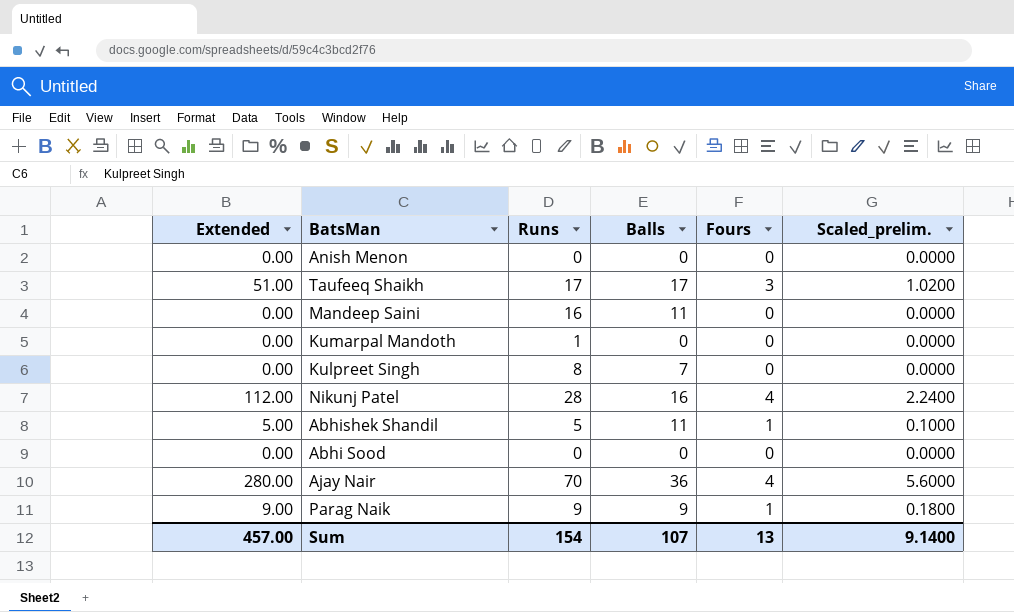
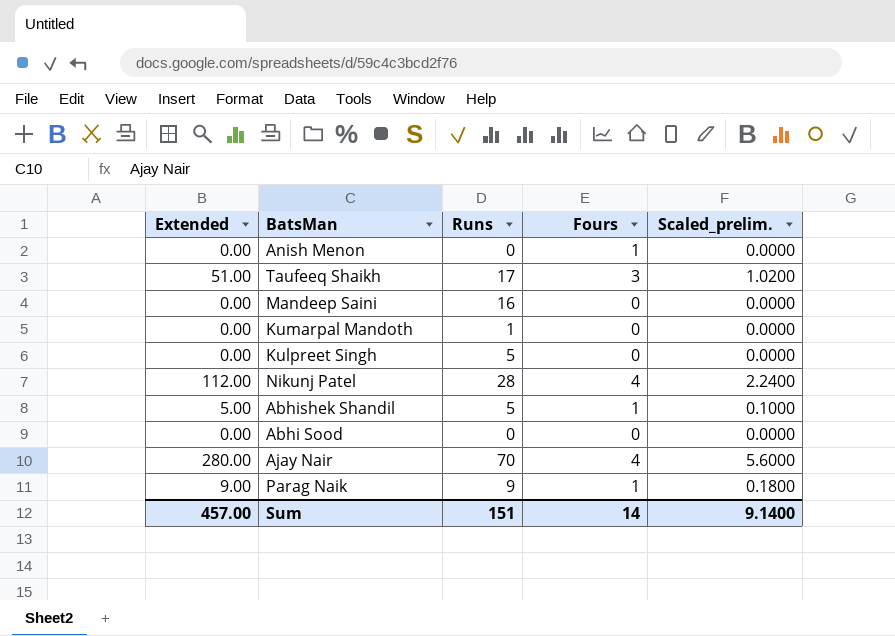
column Balls | position: 4 -> none
Anish Menon | Fours: 0 -> 1
Kulpreet Singh | Runs: 8 -> 5
Sum | Runs: 154 -> 151
Sum | Fours: 13 -> 14

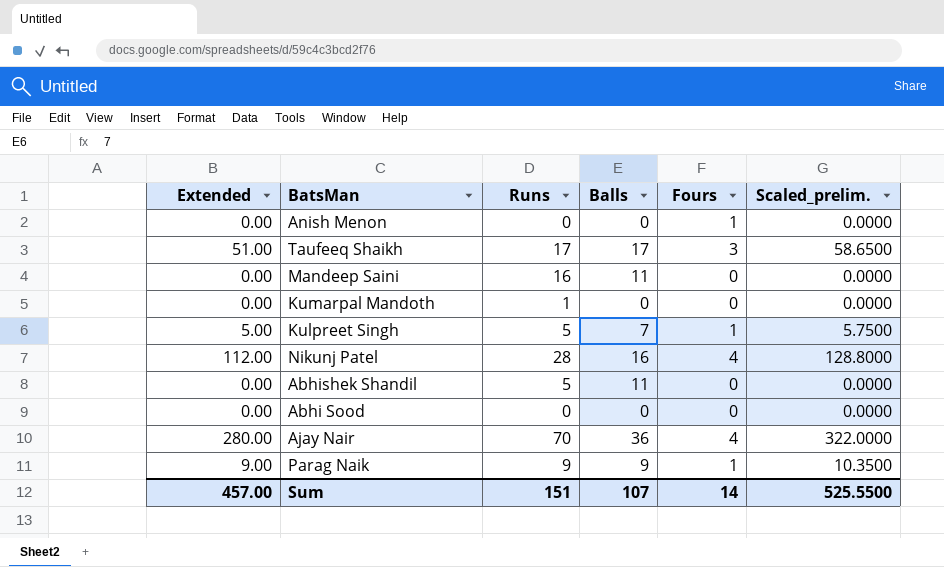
column Balls | position: none -> 4
column Scaled_prelim. | formula: [Extended] * 0.02 -> [Extended] * 1.15
Kulpreet Singh | Extended: 0.00 -> 5.00
Kulpreet Singh | Fours: 0 -> 1
Abhishek Shandil | Extended: 5.00 -> 0.00
Abhishek Shandil | Fours: 1 -> 0
Sum | Scaled_prelim.: 9.1400 -> 525.5500

